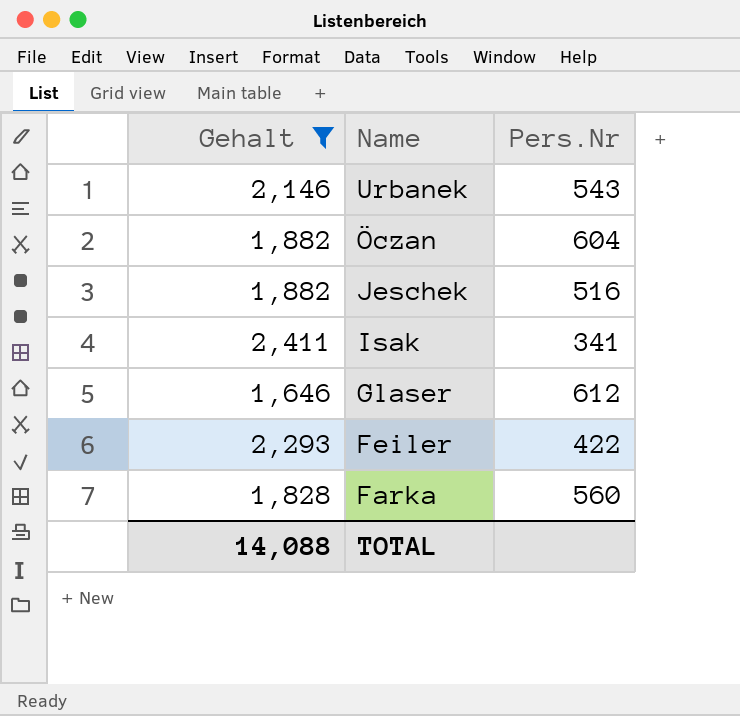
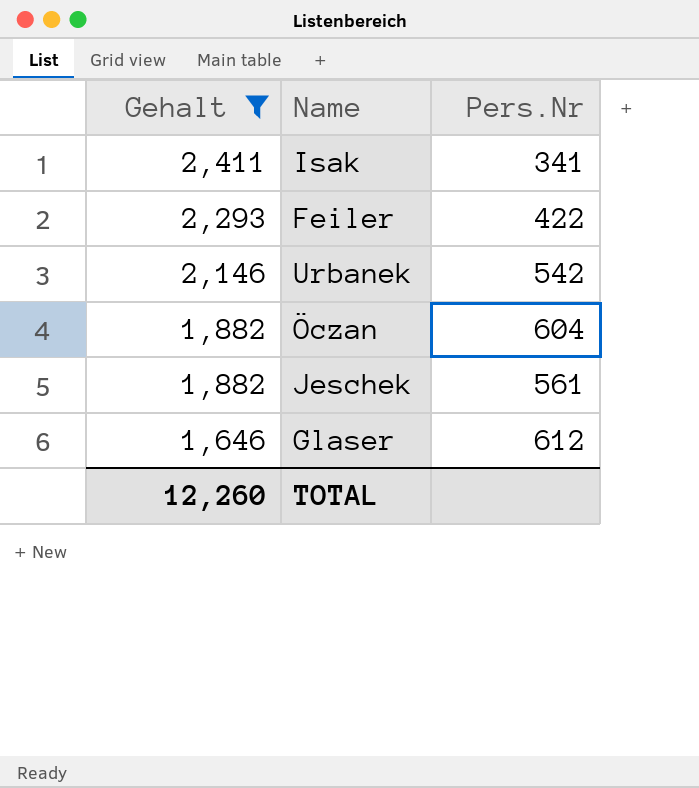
row order: Name descending -> Gehalt descending
row Farka: 1,828 | 560 -> none
Urbanek | Pers.Nr: 543 -> 542
Jeschek | Pers.Nr: 516 -> 561
TOTAL | Gehalt: 14,088 -> 12,260

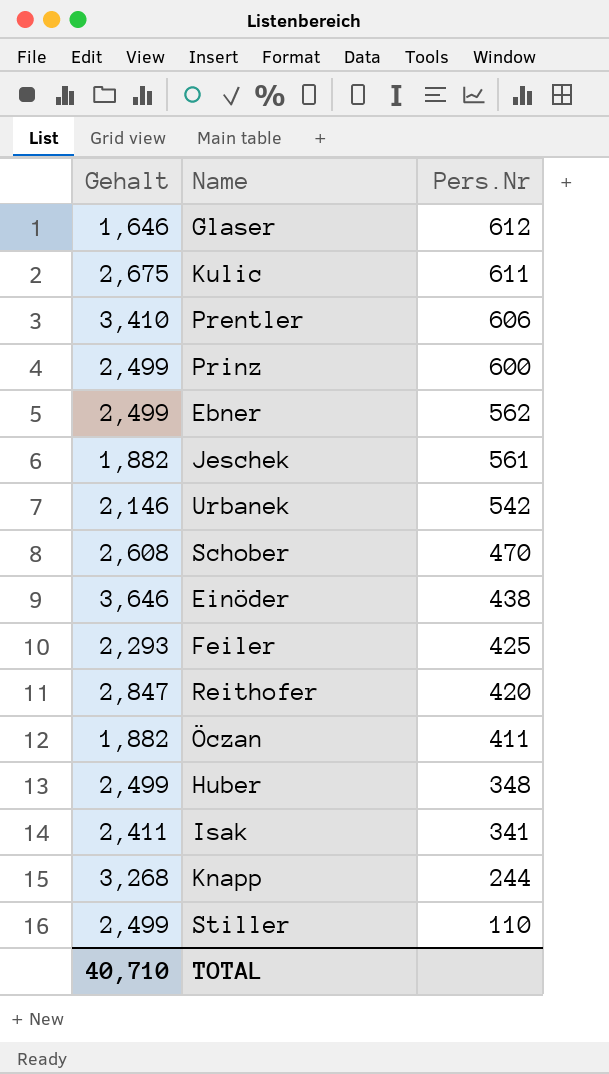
filter: Gehalt <= 2,411 -> none
row order: Gehalt descending -> Pers.Nr descending
Feiler | Pers.Nr: 422 -> 425
Öczan | Pers.Nr: 604 -> 411
TOTAL | Gehalt: 12,260 -> 40,710

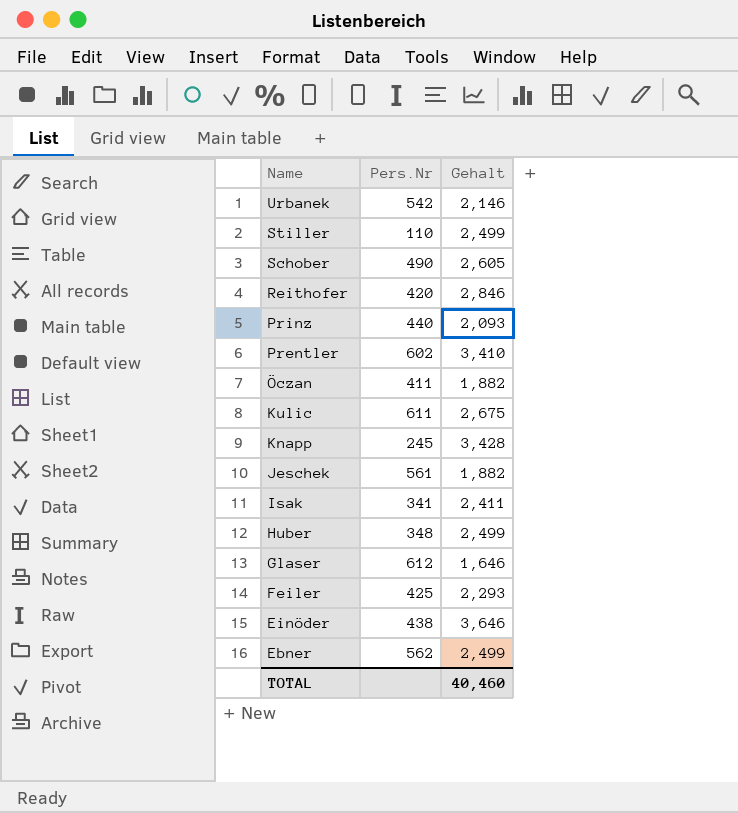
row order: Pers.Nr descending -> Name descending
column Gehalt | position: 1 -> 3
Schober | Pers.Nr: 470 -> 490
Schober | Gehalt: 2,608 -> 2,605
Reithofer | Gehalt: 2,847 -> 2,846
Prinz | Pers.Nr: 600 -> 440
Prinz | Gehalt: 2,499 -> 2,093
Prentler | Pers.Nr: 606 -> 602
Knapp | Pers.Nr: 244 -> 245
Knapp | Gehalt: 3,268 -> 3,428
TOTAL | Gehalt: 40,710 -> 40,460

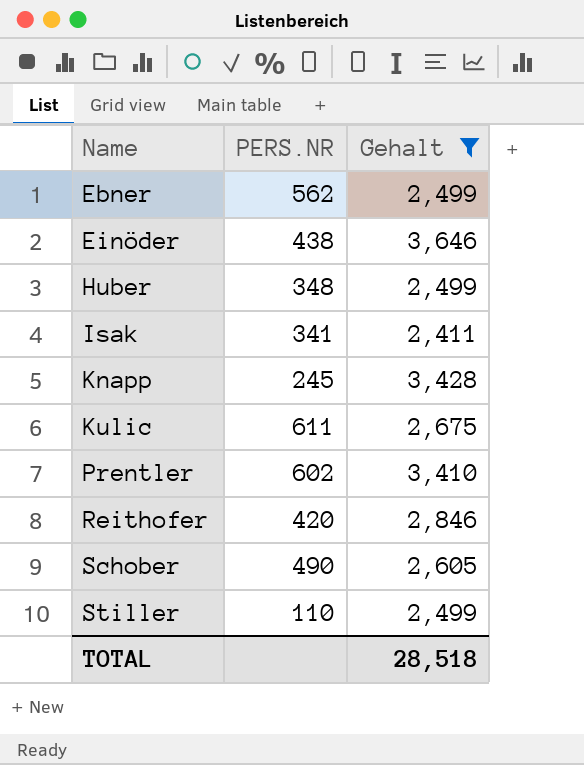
filter: none -> Gehalt >= 2,411
row order: Name descending -> Name ascending
column name: Pers.Nr -> PERS.NR
TOTAL | Gehalt: 40,460 -> 28,518

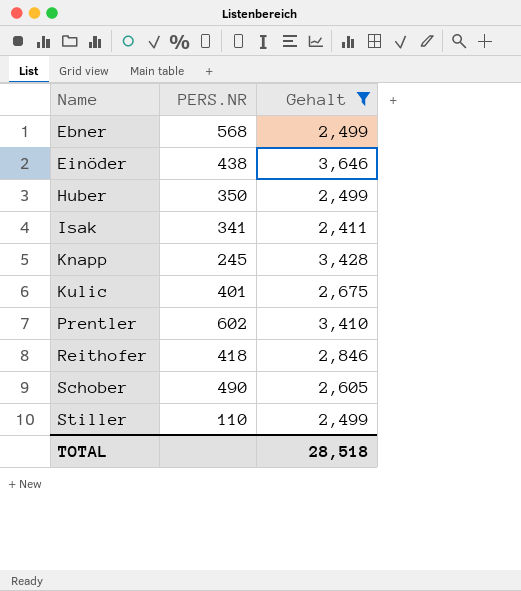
Ebner | PERS.NR: 562 -> 568
Huber | PERS.NR: 348 -> 350
Kulic | PERS.NR: 611 -> 401
Reithofer | PERS.NR: 420 -> 418

